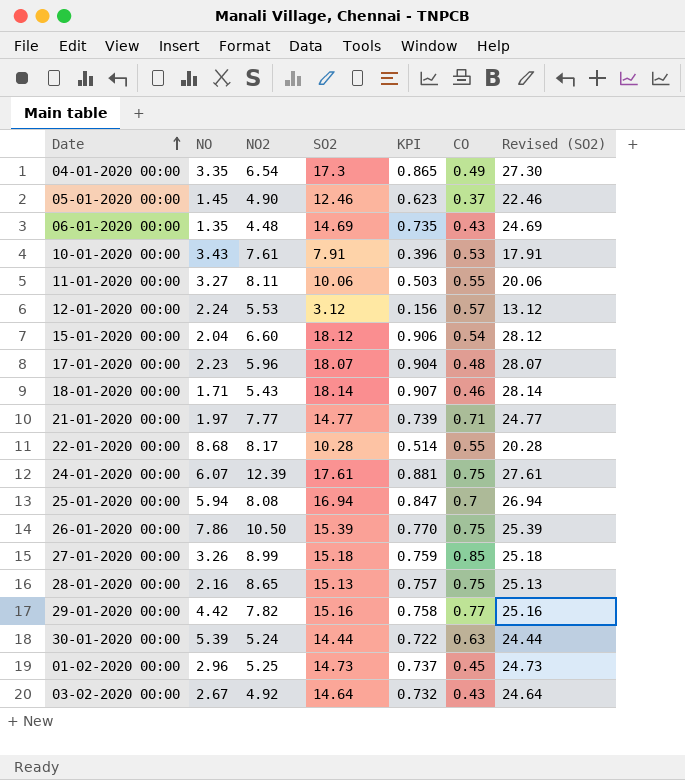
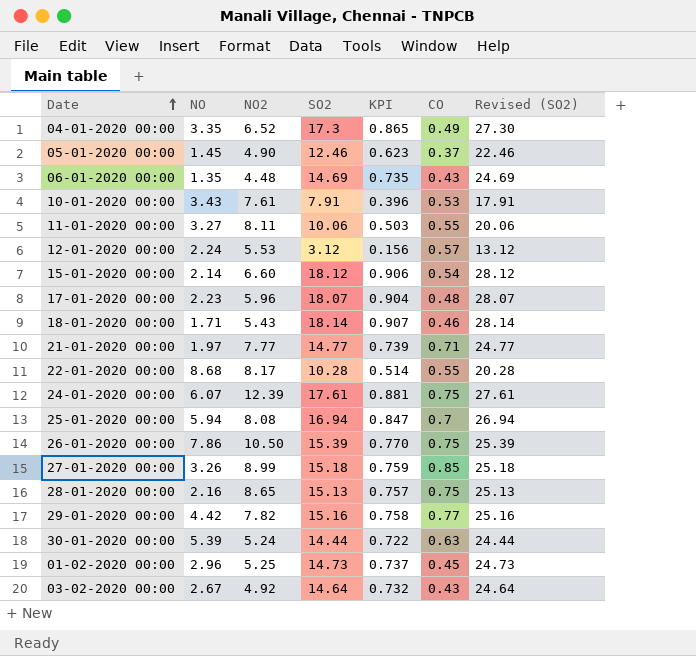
04-01-2020 00:00 | NO2: 6.54 -> 6.52
15-01-2020 00:00 | NO: 2.04 -> 2.14

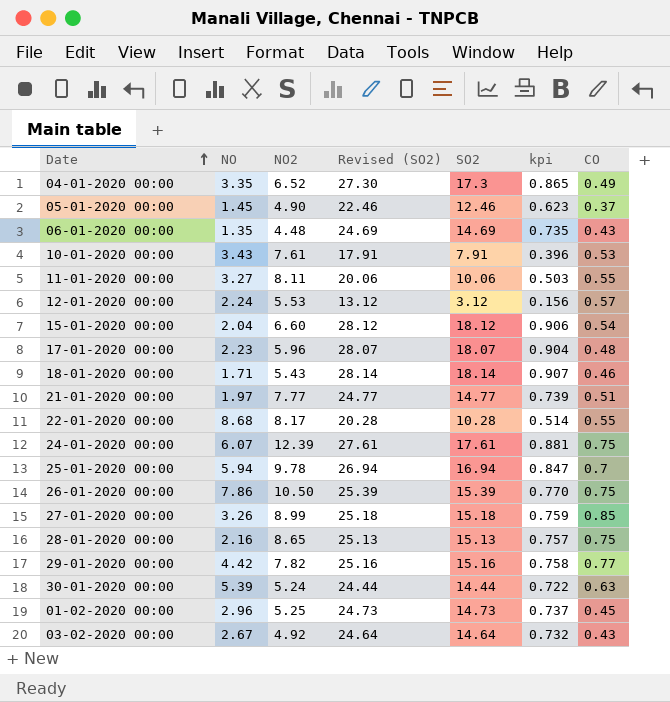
column Revised (SO2) | position: 7 -> 4
column name: KPI -> kpi
15-01-2020 00:00 | NO: 2.14 -> 2.04
21-01-2020 00:00 | CO: 0.71 -> 0.51
25-01-2020 00:00 | NO2: 8.08 -> 9.78

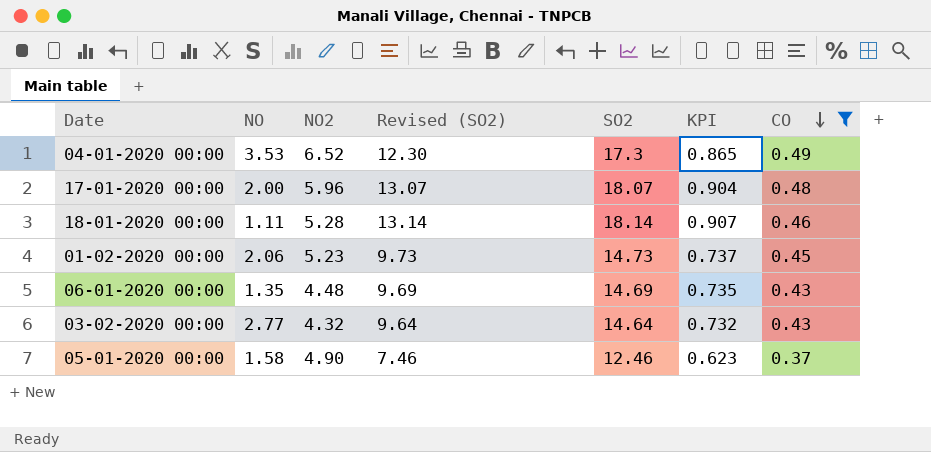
filter: none -> CO <= 0.49
row order: Date ascending -> CO descending
column Revised (SO2) | formula: [SO2] + 10 -> [SO2] - 5
column name: kpi -> KPI
04-01-2020 00:00 | NO: 3.35 -> 3.53
17-01-2020 00:00 | NO: 2.23 -> 2.00
18-01-2020 00:00 | NO: 1.71 -> 1.11
18-01-2020 00:00 | NO2: 5.43 -> 5.28
01-02-2020 00:00 | NO: 2.96 -> 2.06
01-02-2020 00:00 | NO2: 5.25 -> 5.23
03-02-2020 00:00 | NO: 2.67 -> 2.77
03-02-2020 00:00 | NO2: 4.92 -> 4.32
05-01-2020 00:00 | NO: 1.45 -> 1.58

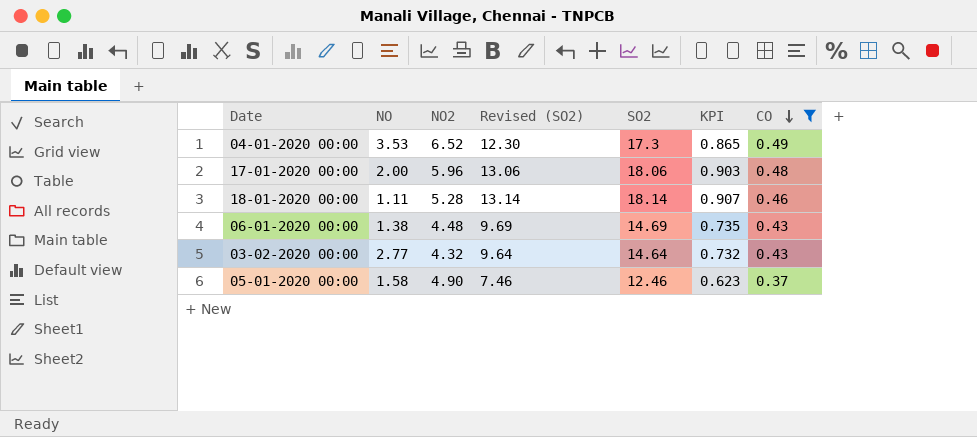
row 01-02-2020 00:00: 2.06 | 5.23 | 9.73 | 14.73 | 0.737 | 0.45 -> none
17-01-2020 00:00 | Revised (SO2): 13.07 -> 13.06
17-01-2020 00:00 | SO2: 18.07 -> 18.06
17-01-2020 00:00 | KPI: 0.904 -> 0.903
06-01-2020 00:00 | NO: 1.35 -> 1.38

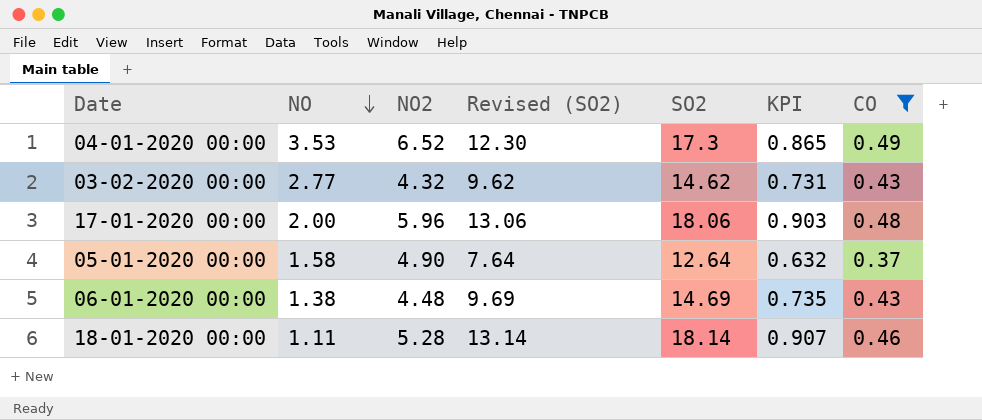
row order: CO descending -> NO descending
03-02-2020 00:00 | Revised (SO2): 9.64 -> 9.62
03-02-2020 00:00 | SO2: 14.64 -> 14.62
03-02-2020 00:00 | KPI: 0.732 -> 0.731
05-01-2020 00:00 | Revised (SO2): 7.46 -> 7.64
05-01-2020 00:00 | SO2: 12.46 -> 12.64
05-01-2020 00:00 | KPI: 0.623 -> 0.632

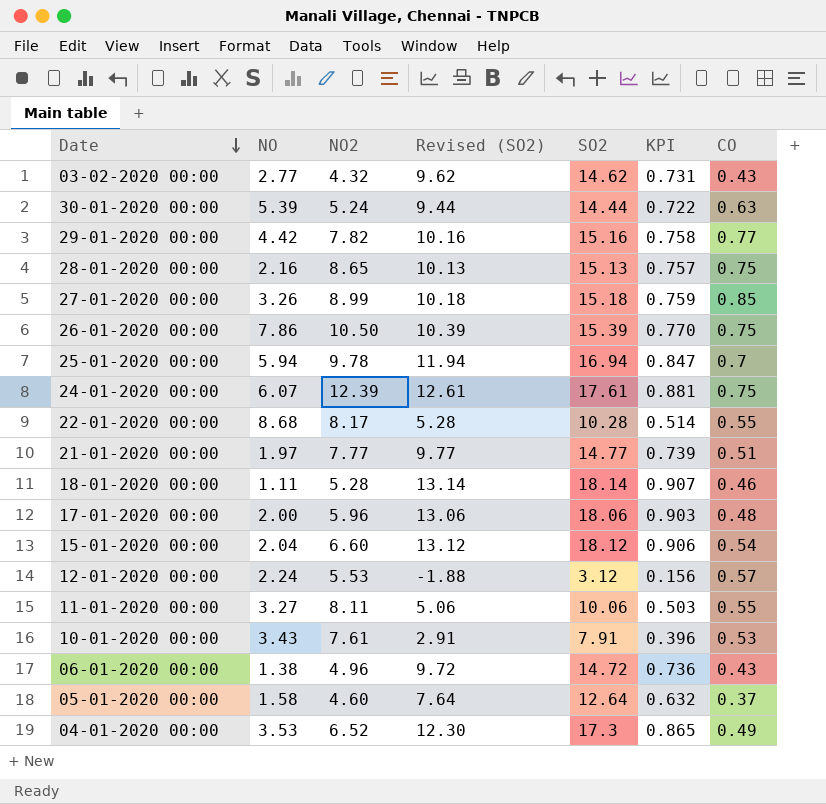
filter: CO <= 0.49 -> none
row order: NO descending -> Date descending
06-01-2020 00:00 | NO2: 4.48 -> 4.96
06-01-2020 00:00 | Revised (SO2): 9.69 -> 9.72
06-01-2020 00:00 | SO2: 14.69 -> 14.72
06-01-2020 00:00 | KPI: 0.735 -> 0.736
05-01-2020 00:00 | NO2: 4.90 -> 4.60

